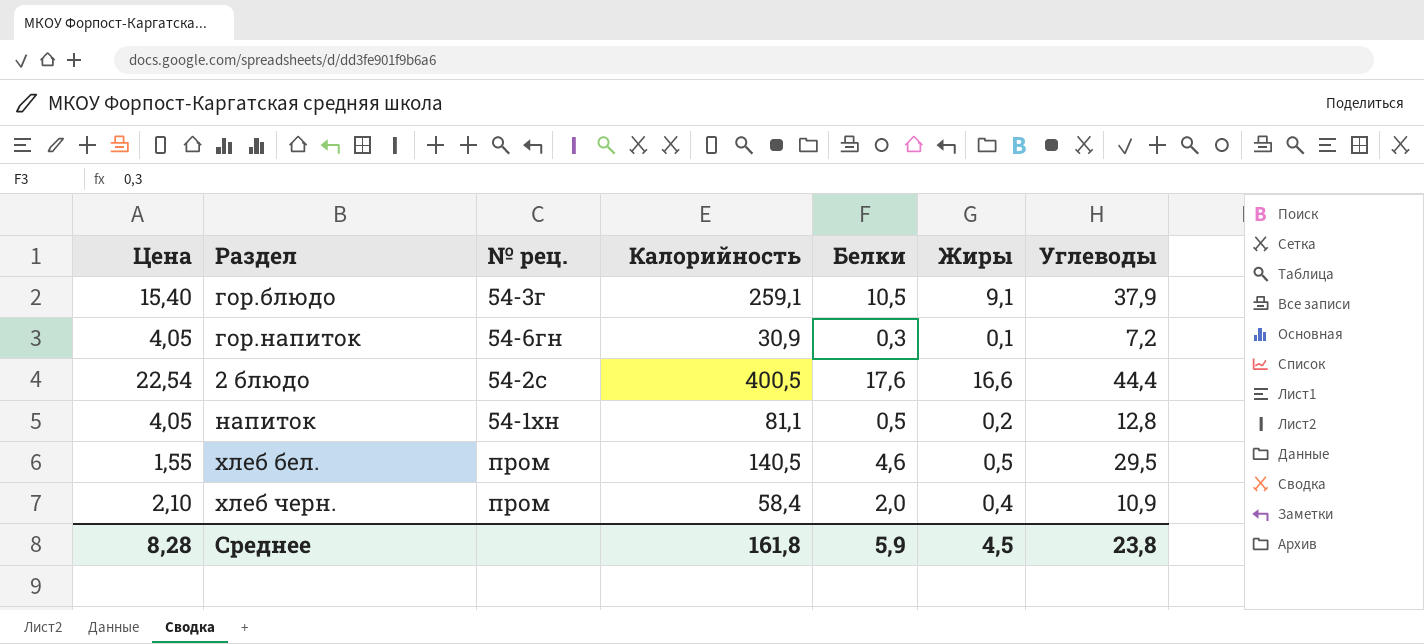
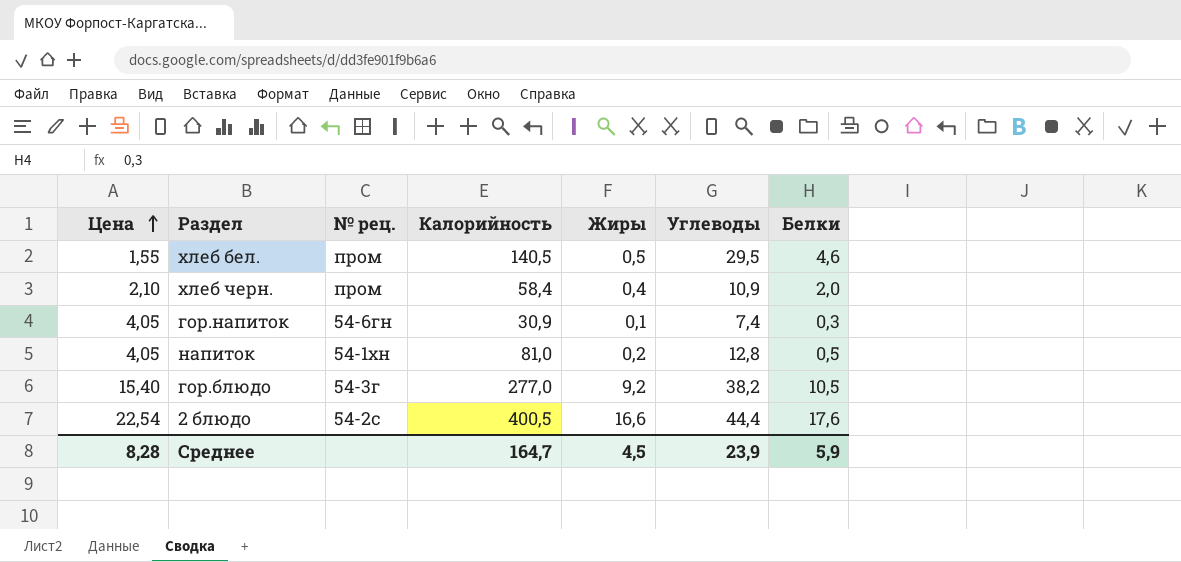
row order: none -> Цена ascending
column Белки | position: 5 -> 7
гор.напиток | Углеводы: 7,2 -> 7,4
напиток | Калорийность: 81,1 -> 81,0
гор.блюдо | Калорийность: 259,1 -> 277,0
гор.блюдо | Жиры: 9,1 -> 9,2
гор.блюдо | Углеводы: 37,9 -> 38,2
Среднее | Калорийность: 161,8 -> 164,7
Среднее | Углеводы: 23,8 -> 23,9

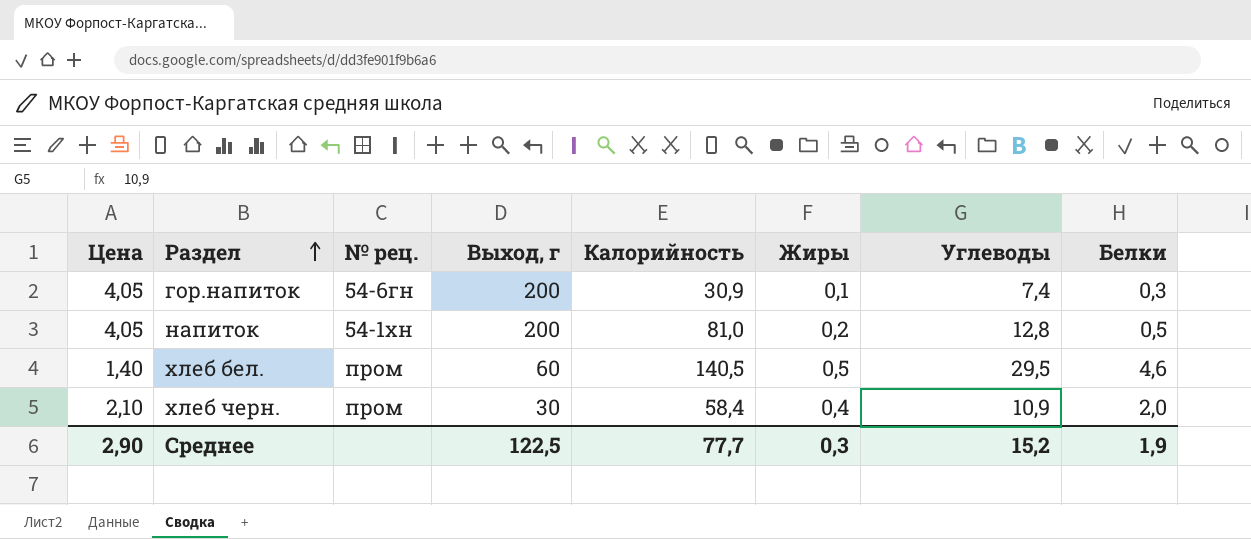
row order: Цена ascending -> Раздел ascending
column Выход, г | position: none -> 4
row гор.блюдо: 15,40 | 54-3г | 277,0 | 9,2 | 38,2 | 10,5 -> none
row 2 блюдо: 22,54 | 54-2с | 400,5 | 16,6 | 44,4 | 17,6 -> none
хлеб бел. | Цена: 1,55 -> 1,40
Среднее | Цена: 8,28 -> 2,90
Среднее | Калорийность: 164,7 -> 77,7
Среднее | Жиры: 4,5 -> 0,3
Среднее | Углеводы: 23,9 -> 15,2
Среднее | Белки: 5,9 -> 1,9

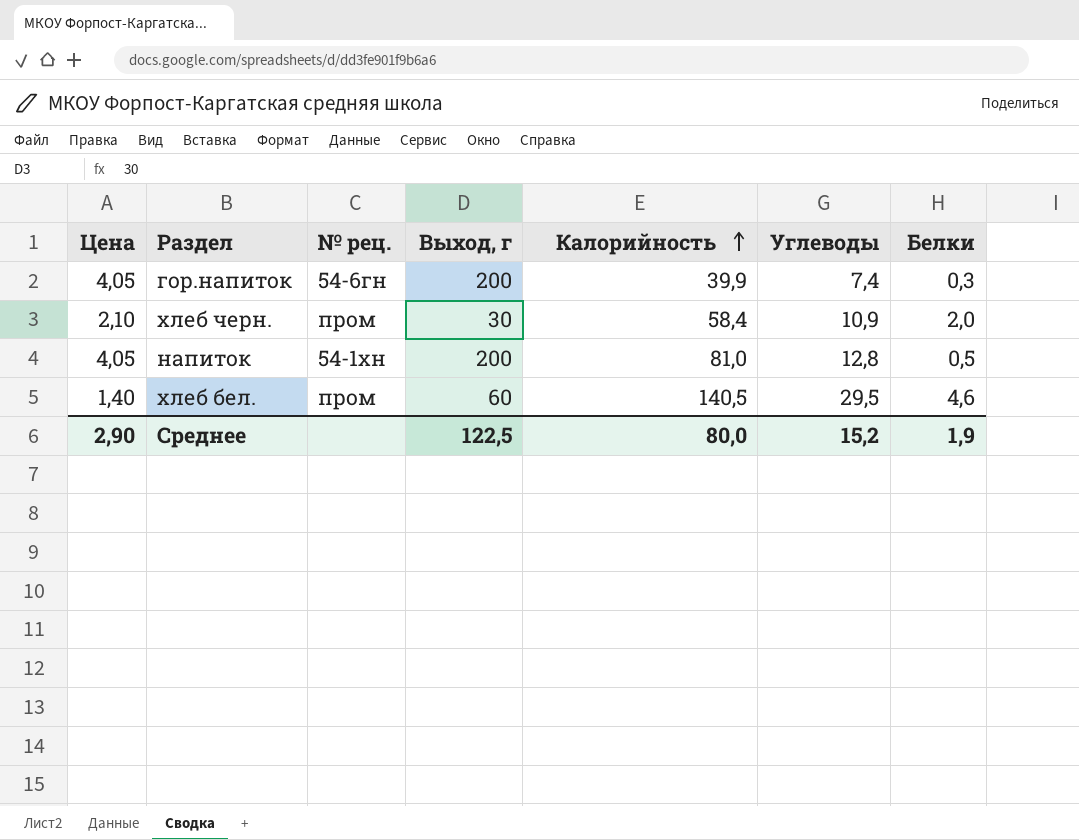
row order: Раздел ascending -> Калорийность ascending
column Жиры | position: 6 -> none
гор.напиток | Калорийность: 30,9 -> 39,9
Среднее | Калорийность: 77,7 -> 80,0

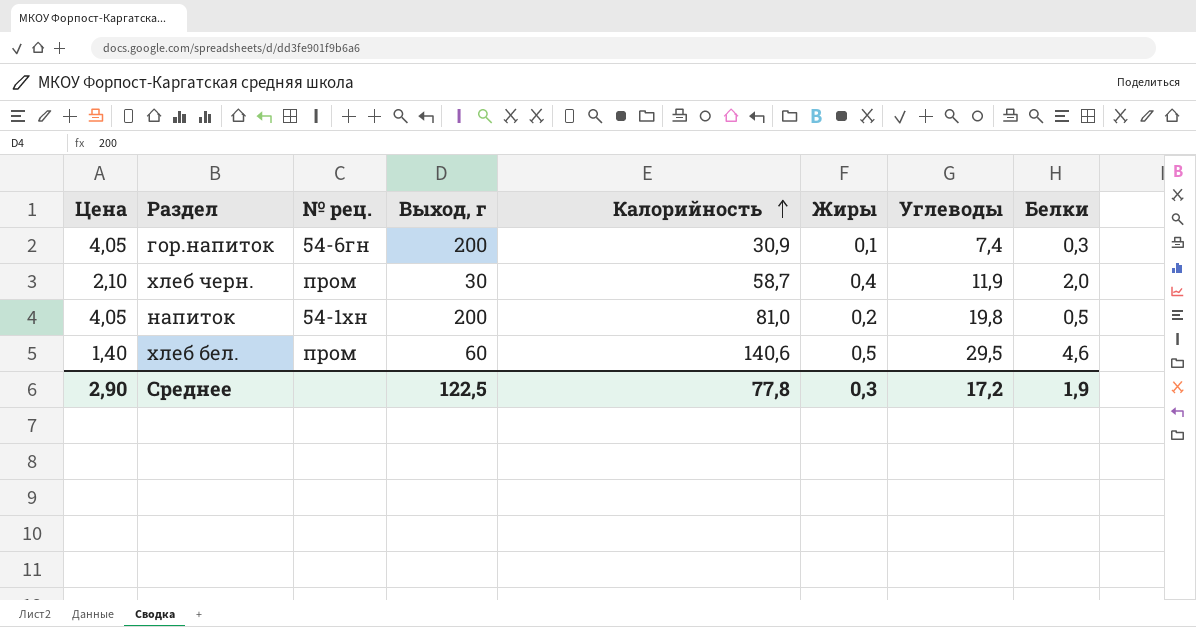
column Жиры | position: none -> 6
гор.напиток | Калорийность: 39,9 -> 30,9
хлеб черн. | Калорийность: 58,4 -> 58,7
хлеб черн. | Углеводы: 10,9 -> 11,9
напиток | Углеводы: 12,8 -> 19,8
хлеб бел. | Калорийность: 140,5 -> 140,6
Среднее | Калорийность: 80,0 -> 77,8
Среднее | Углеводы: 15,2 -> 17,2

